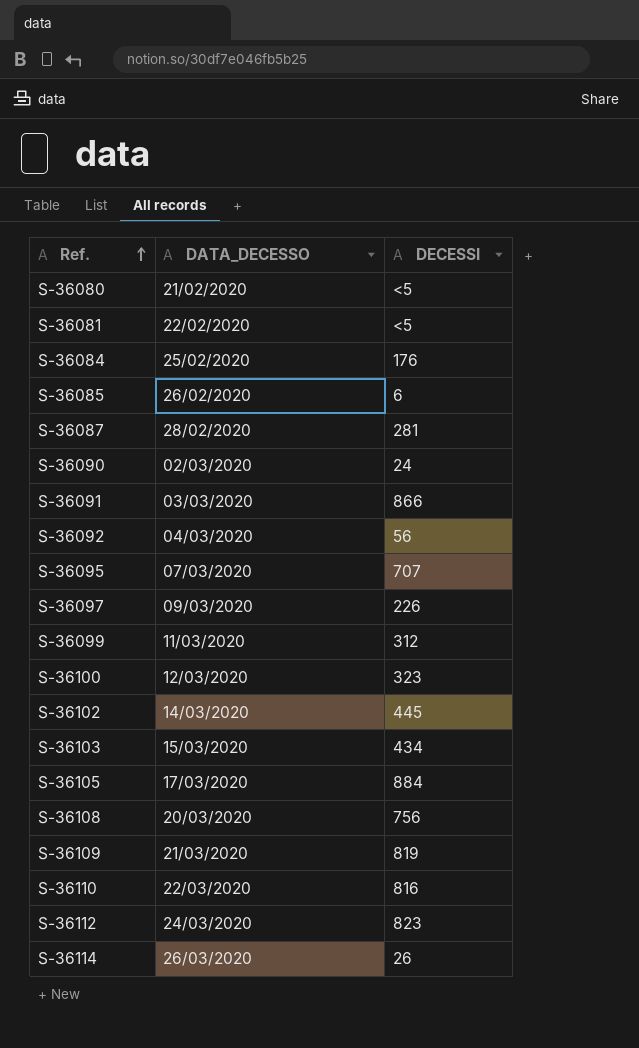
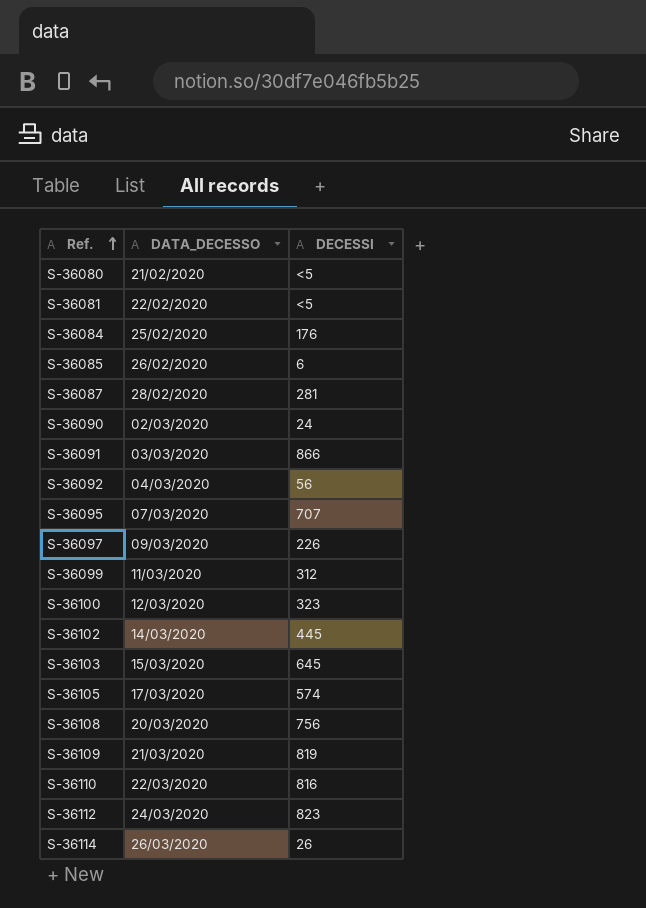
S-36103 | DECESSI: 434 -> 645
S-36105 | DECESSI: 884 -> 574

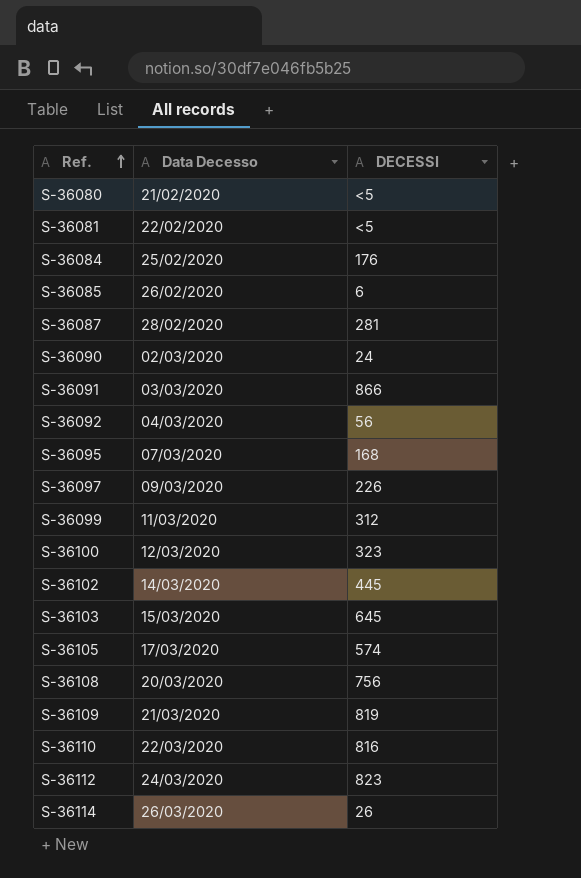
column name: DATA_DECESSO -> Data Decesso
S-36095 | DECESSI: 707 -> 168

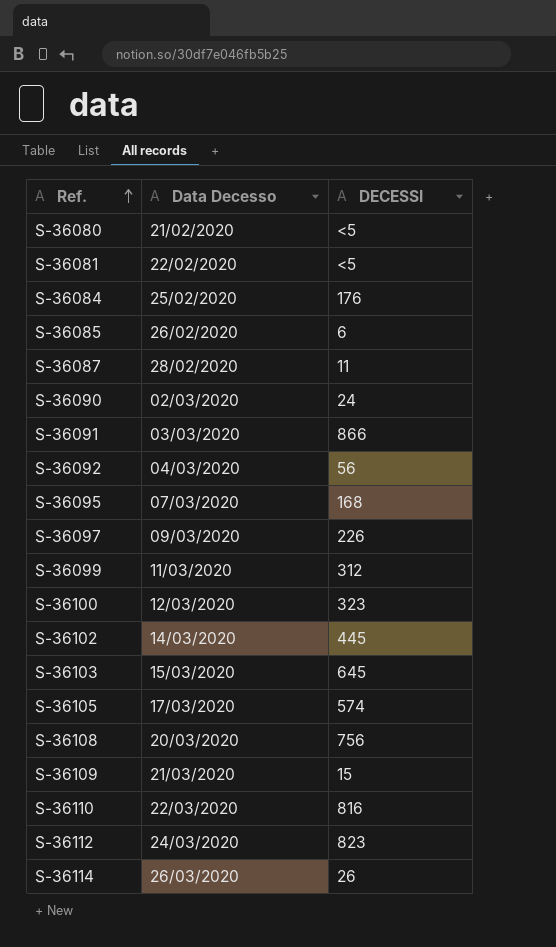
S-36087 | DECESSI: 281 -> 11
S-36109 | DECESSI: 819 -> 15

